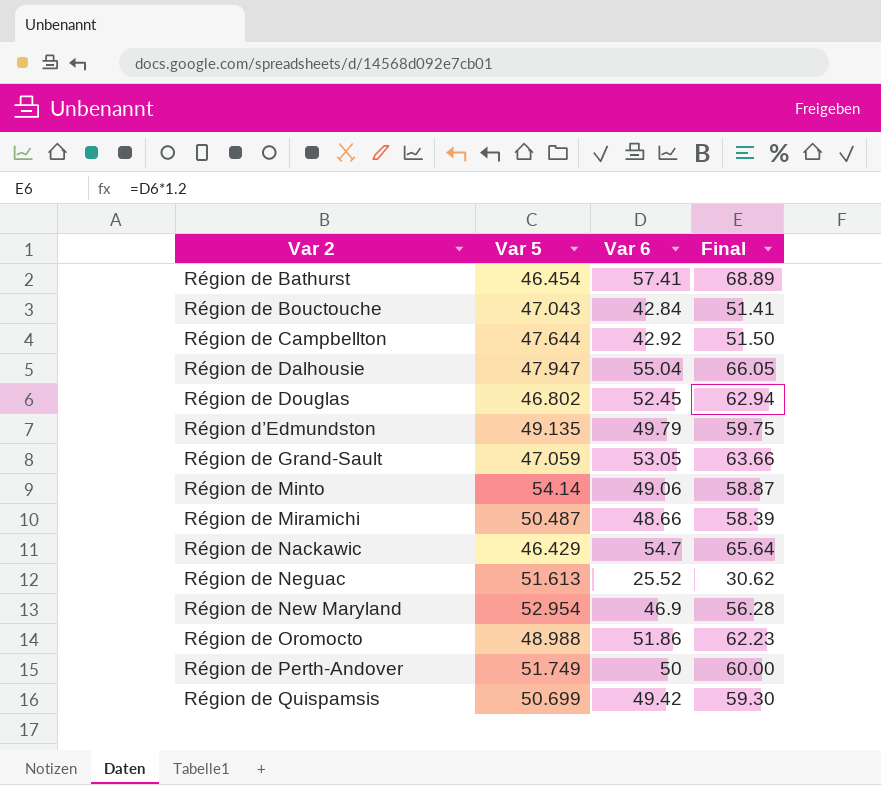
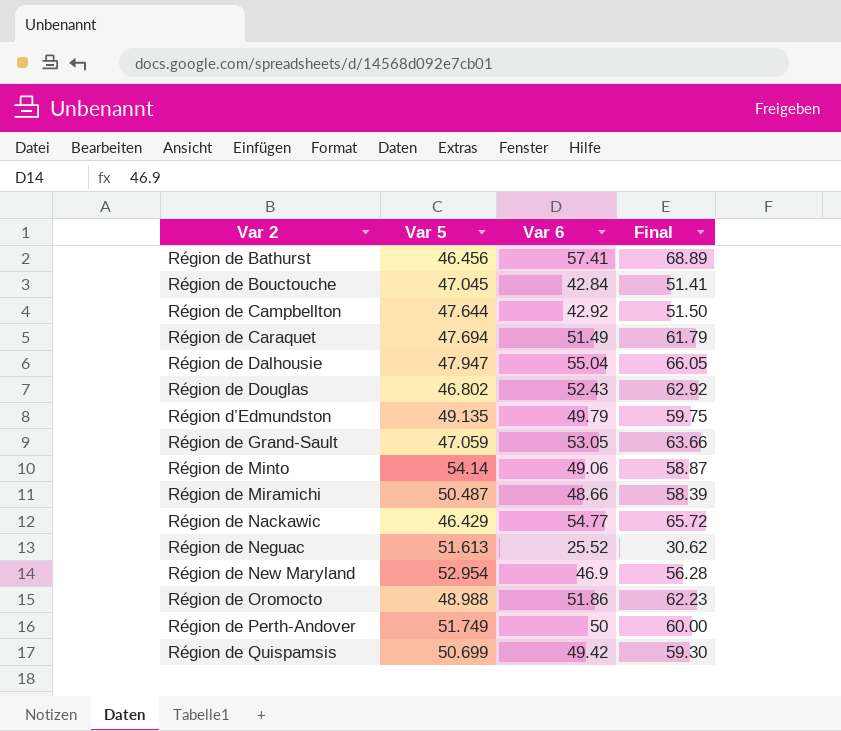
Région de Bathurst | Var 5: 46.454 -> 46.456
Région de Bouctouche | Var 5: 47.043 -> 47.045
row Région de Caraquet: none -> 47.694 | 51.49 | 61.79
Région de Douglas | Var 6: 52.45 -> 52.43
Région de Douglas | Final: 62.94 -> 62.92
Région de Nackawic | Var 6: 54.7 -> 54.77
Région de Nackawic | Final: 65.64 -> 65.72

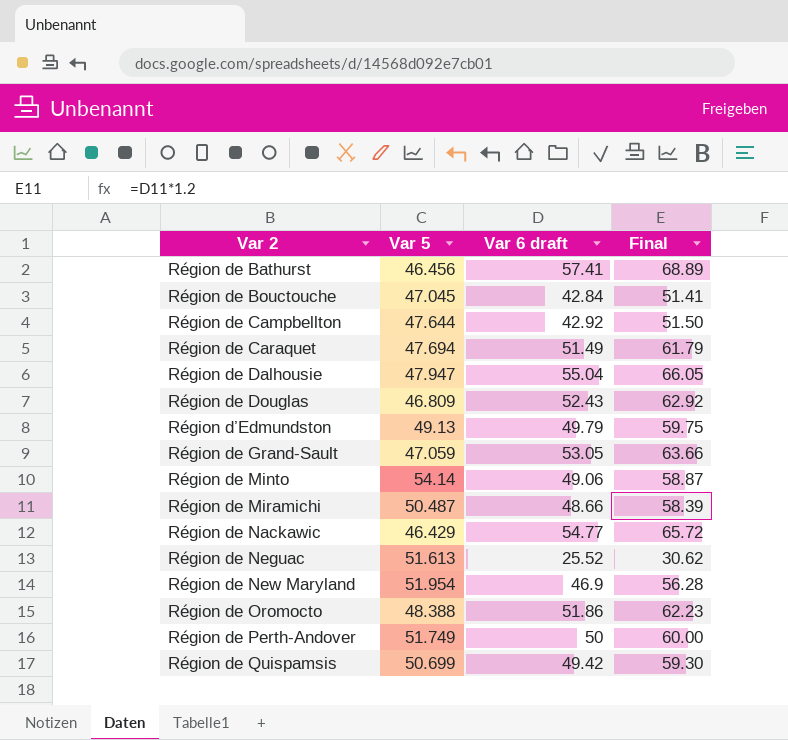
column name: Var 6 -> Var 6 draft
Région de Douglas | Var 5: 46.802 -> 46.809
Région d’Edmundston | Var 5: 49.135 -> 49.13
Région de New Maryland | Var 5: 52.954 -> 51.954
Région de Oromocto | Var 5: 48.988 -> 48.388

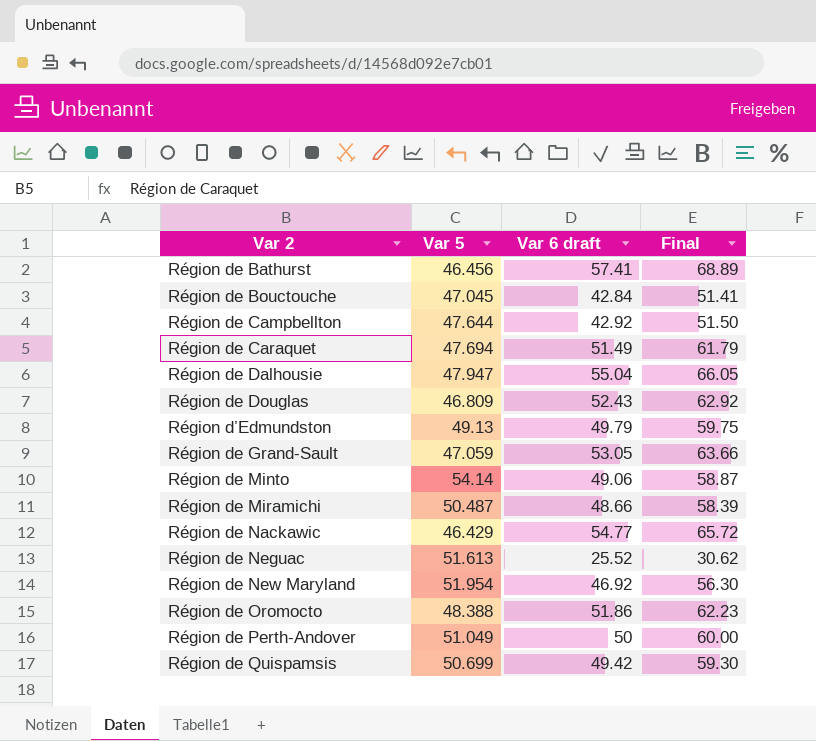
Région de New Maryland | Var 6 draft: 46.9 -> 46.92
Région de New Maryland | Final: 56.28 -> 56.30
Région de Perth-Andover | Var 5: 51.749 -> 51.049

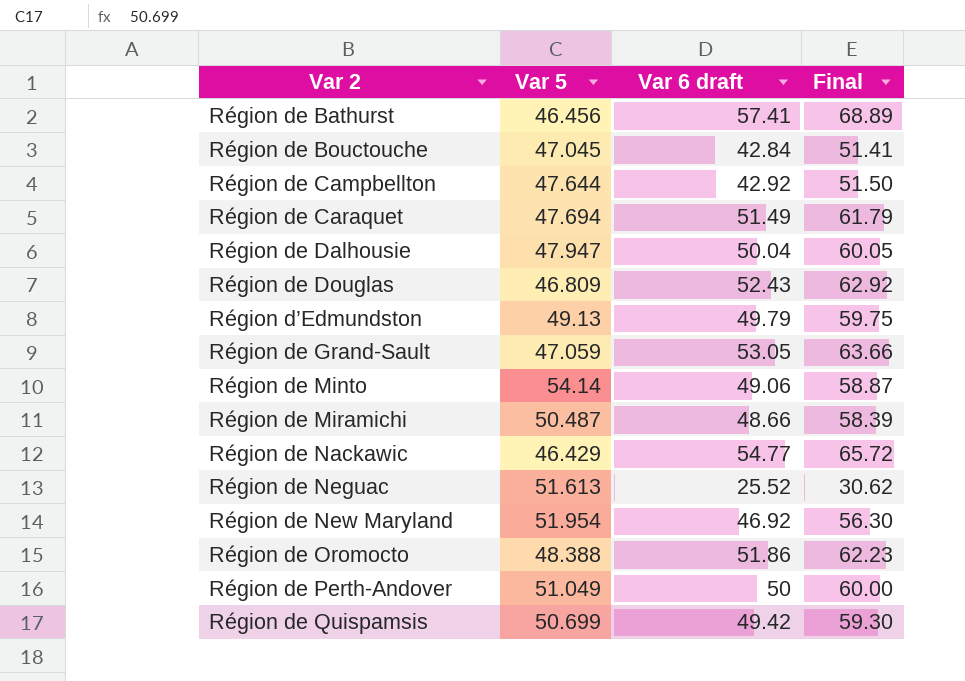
Région de Dalhousie | Var 6 draft: 55.04 -> 50.04
Région de Dalhousie | Final: 66.05 -> 60.05

